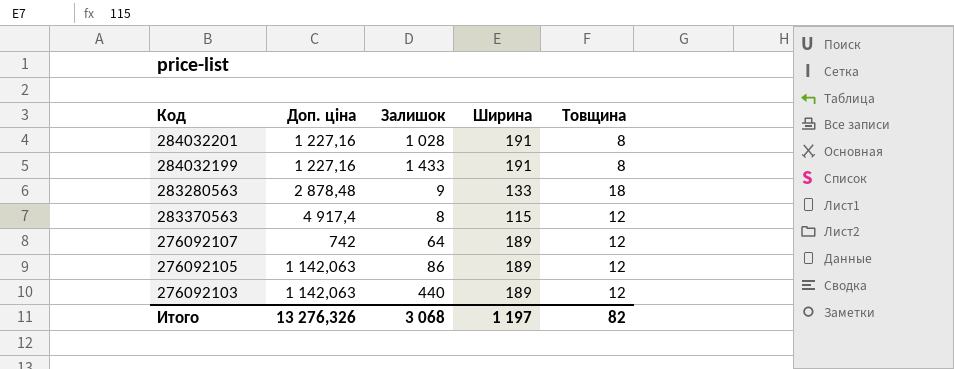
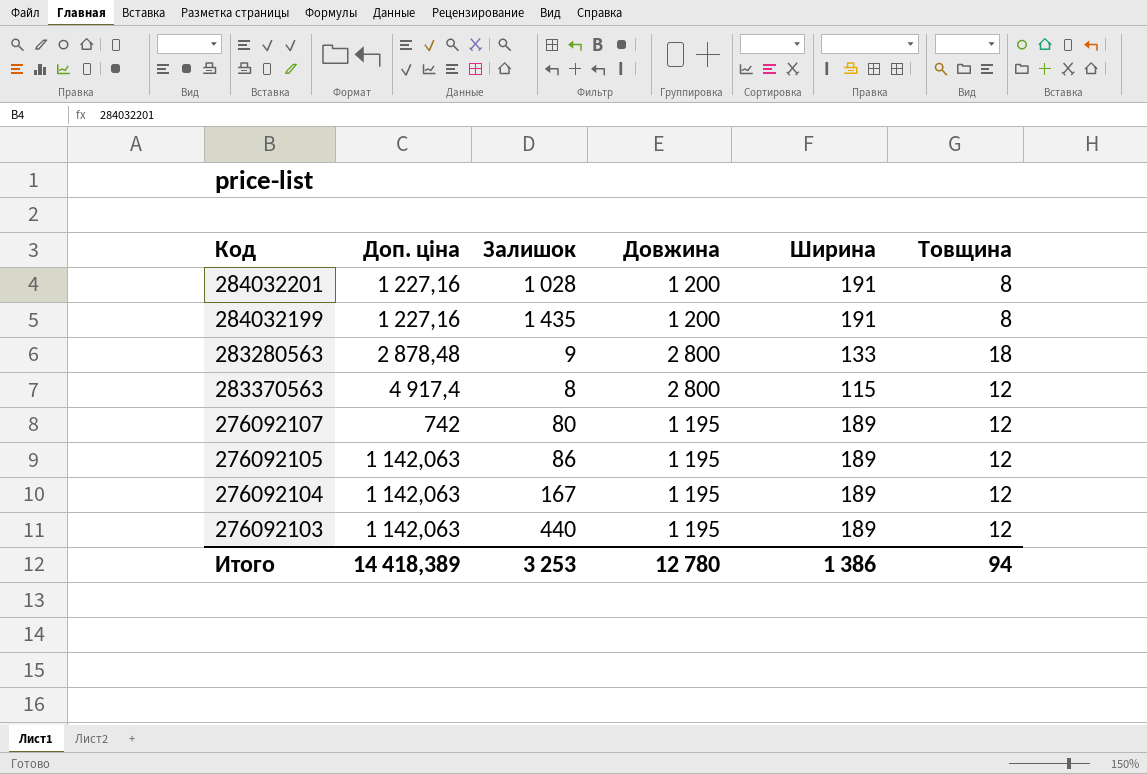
column Довжина | position: none -> 4
284032199 | Залишок: 1 433 -> 1 435
276092107 | Залишок: 64 -> 80
row 276092104: none -> 1 142,063 | 167 | 1 195 | 189 | 12
Итого | Доп. ціна: 13 276,326 -> 14 418,389
Итого | Залишок: 3 068 -> 3 253
Итого | Ширина: 1 197 -> 1 386
Итого | Товщина: 82 -> 94

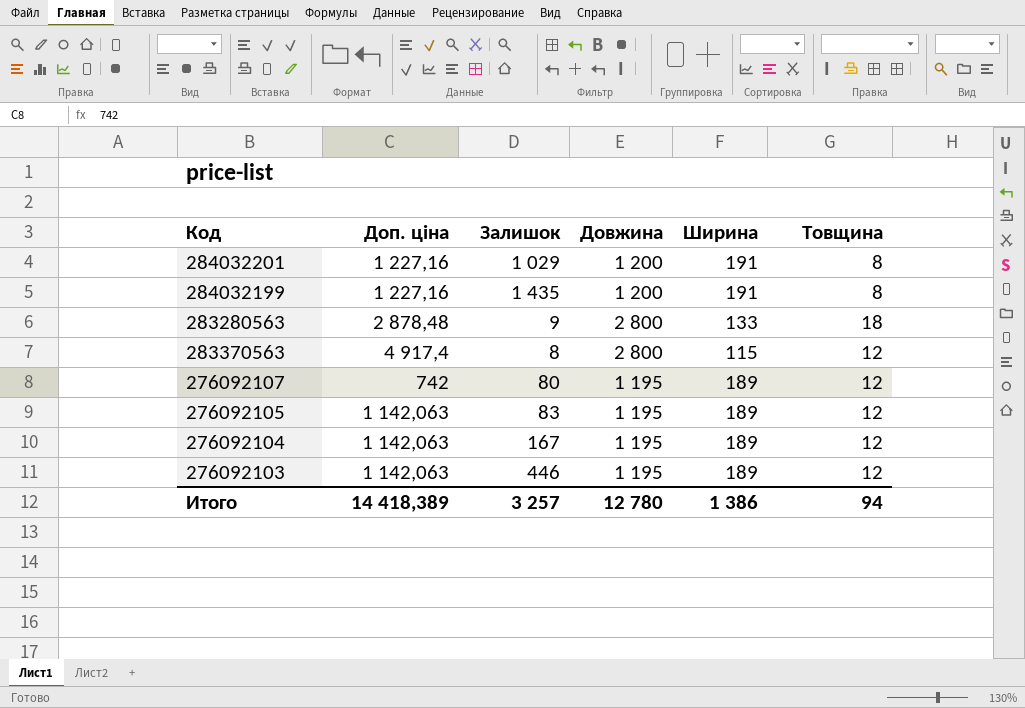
284032201 | Залишок: 1 028 -> 1 029
276092105 | Залишок: 86 -> 83
276092103 | Залишок: 440 -> 446
Итого | Залишок: 3 253 -> 3 257

